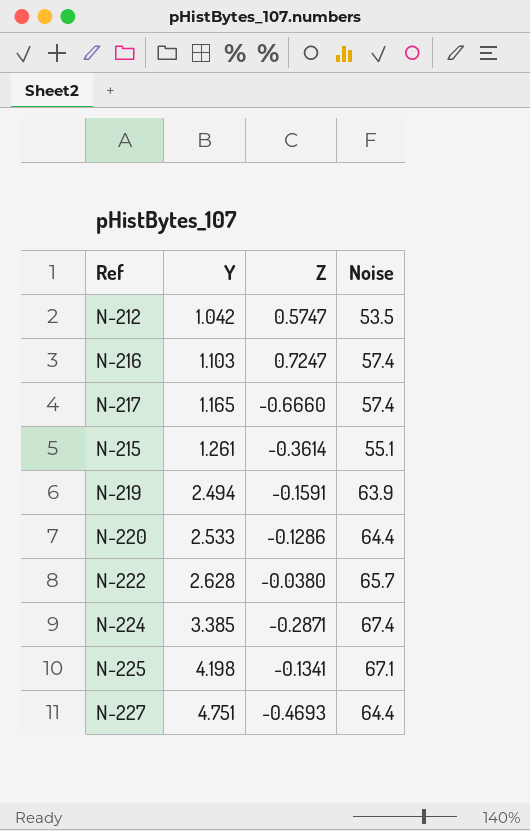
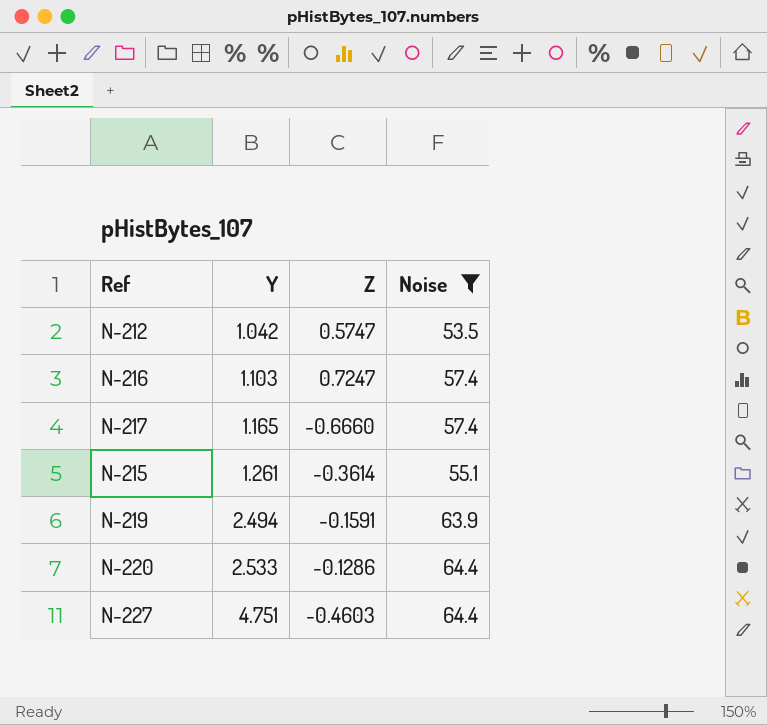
filter: none -> Noise <= 64.4
N-227 | Z: -0.4693 -> -0.4603

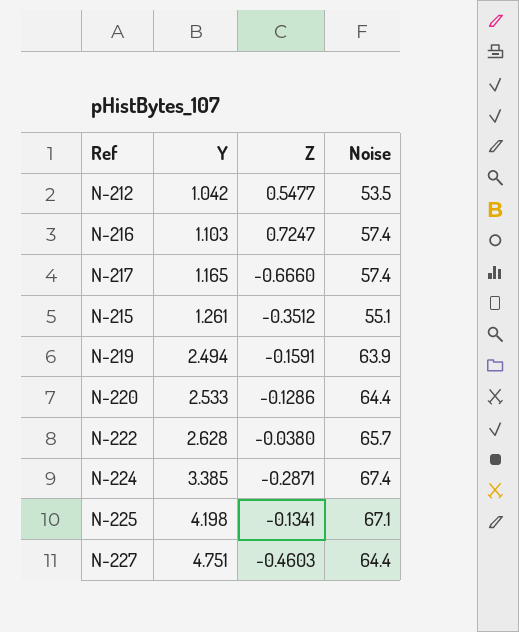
filter: Noise <= 64.4 -> none
N-212 | Z: 0.5747 -> 0.5477
N-215 | Z: -0.3614 -> -0.3512

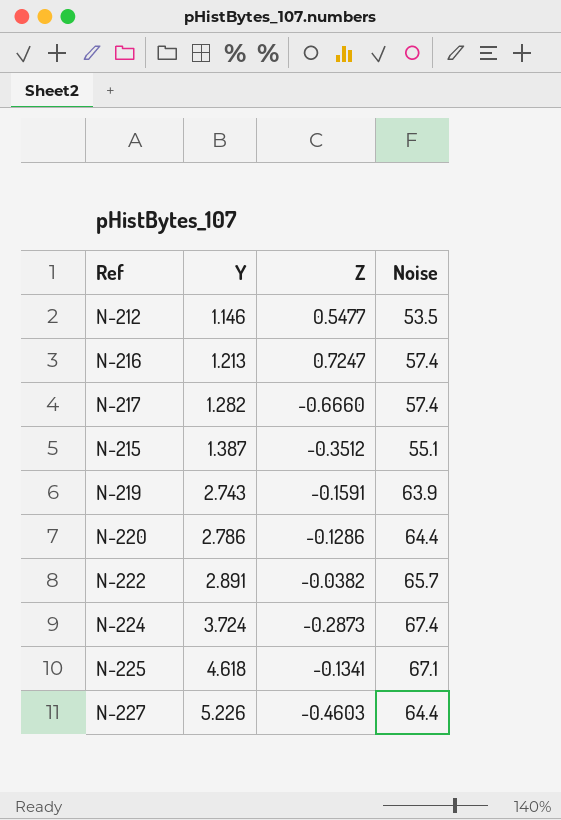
N-212 | Y: 1.042 -> 1.146
N-216 | Y: 1.103 -> 1.213
N-217 | Y: 1.165 -> 1.282
N-215 | Y: 1.261 -> 1.387
N-219 | Y: 2.494 -> 2.743
N-220 | Y: 2.533 -> 2.786
N-222 | Y: 2.628 -> 2.891
N-222 | Z: -0.0380 -> -0.0382
N-224 | Y: 3.385 -> 3.724
N-224 | Z: -0.2871 -> -0.2873
N-225 | Y: 4.198 -> 4.618
N-227 | Y: 4.751 -> 5.226

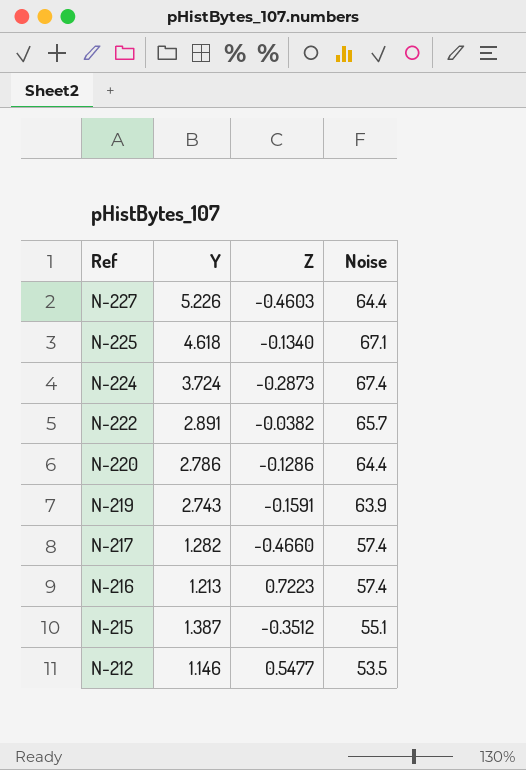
row order: Y ascending -> Ref descending
N-225 | Z: -0.1341 -> -0.1340
N-217 | Z: -0.6660 -> -0.4660
N-216 | Z: 0.7247 -> 0.7223

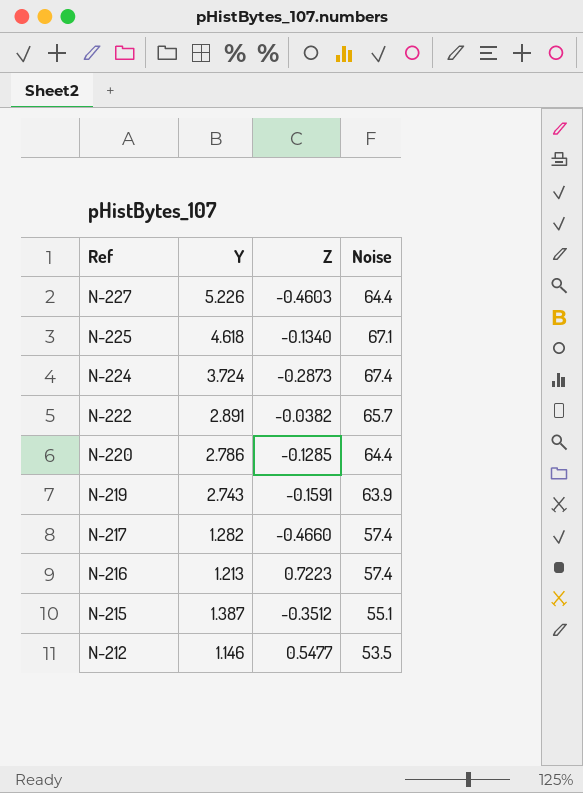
N-220 | Z: -0.1286 -> -0.1285

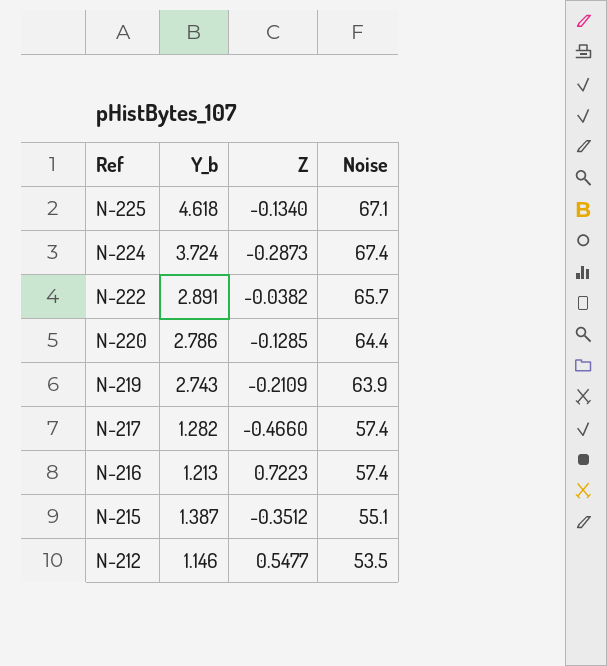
column name: Y -> Y_b
row N-227: 5.226 | -0.4603 | 64.4 -> none
N-219 | Z: -0.1591 -> -0.2109

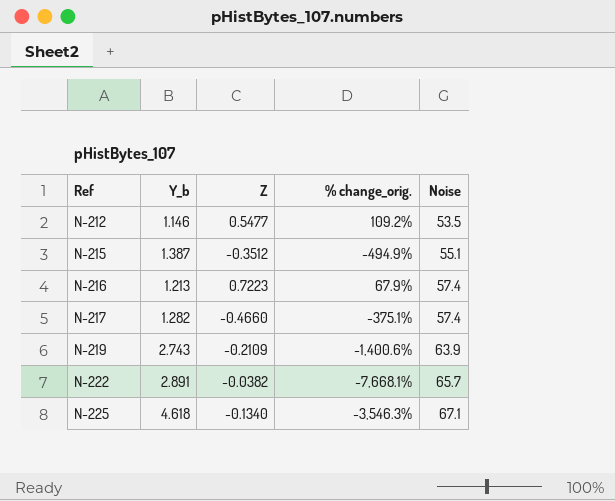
row order: Ref descending -> Ref ascending
column % change_orig. | formula: none -> ([Y_b] - [Z]) / [Z]
row N-224: 3.724 | -0.2873 | 67.4 -> none
row N-220: 2.786 | -0.1285 | 64.4 -> none

